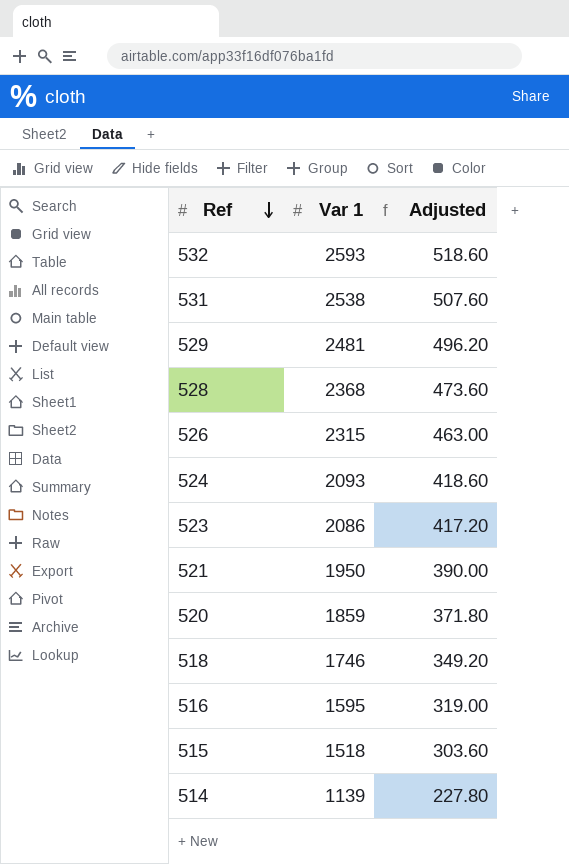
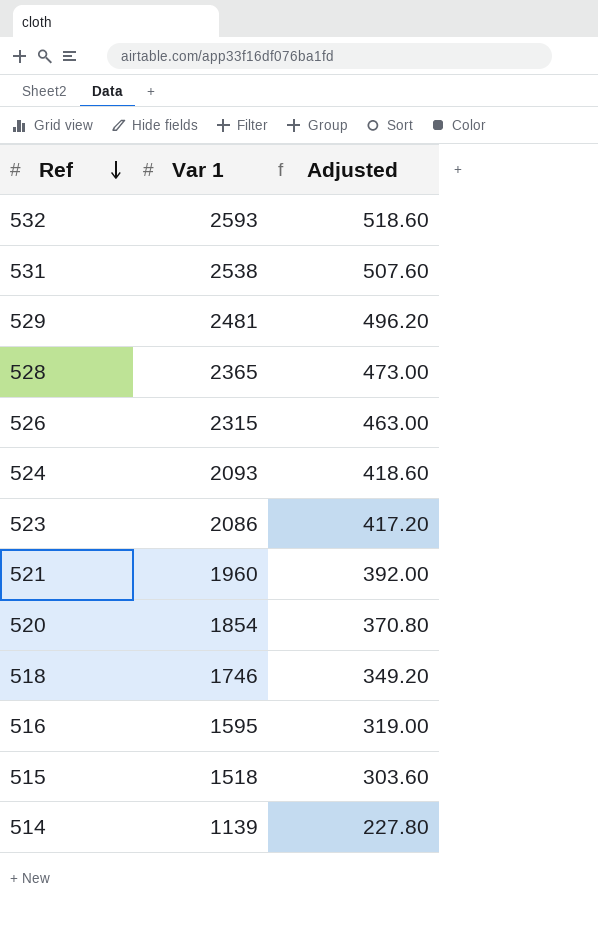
528 | Var 1: 2368 -> 2365
528 | Adjusted: 473.60 -> 473.00
521 | Var 1: 1950 -> 1960
521 | Adjusted: 390.00 -> 392.00
520 | Var 1: 1859 -> 1854
520 | Adjusted: 371.80 -> 370.80

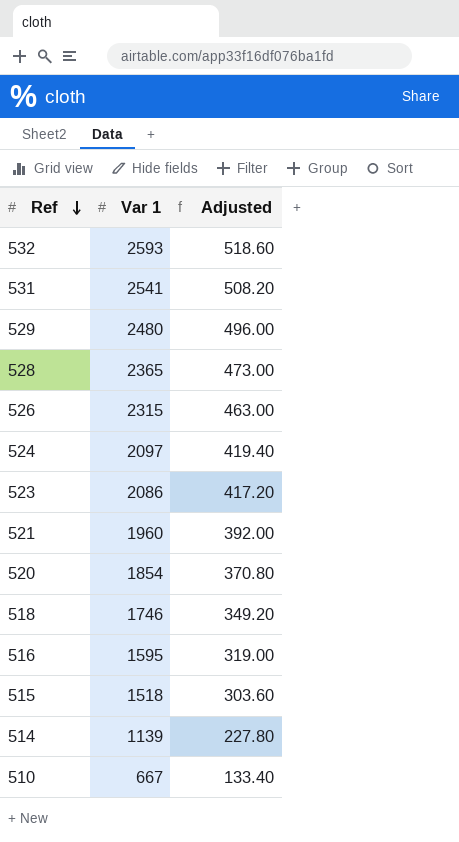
531 | Var 1: 2538 -> 2541
531 | Adjusted: 507.60 -> 508.20
529 | Var 1: 2481 -> 2480
529 | Adjusted: 496.20 -> 496.00
524 | Var 1: 2093 -> 2097
524 | Adjusted: 418.60 -> 419.40
row 510: none -> 667 | 133.40

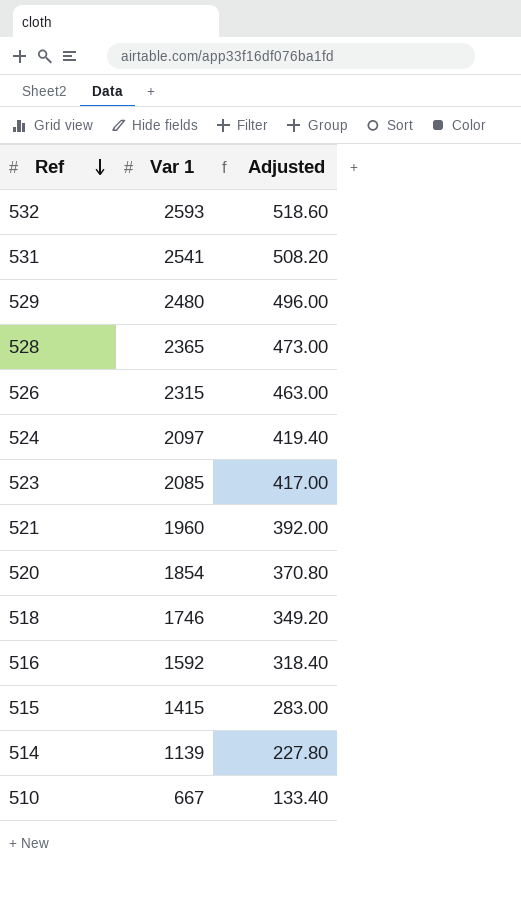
523 | Var 1: 2086 -> 2085
523 | Adjusted: 417.20 -> 417.00
516 | Var 1: 1595 -> 1592
516 | Adjusted: 319.00 -> 318.40
515 | Var 1: 1518 -> 1415
515 | Adjusted: 303.60 -> 283.00

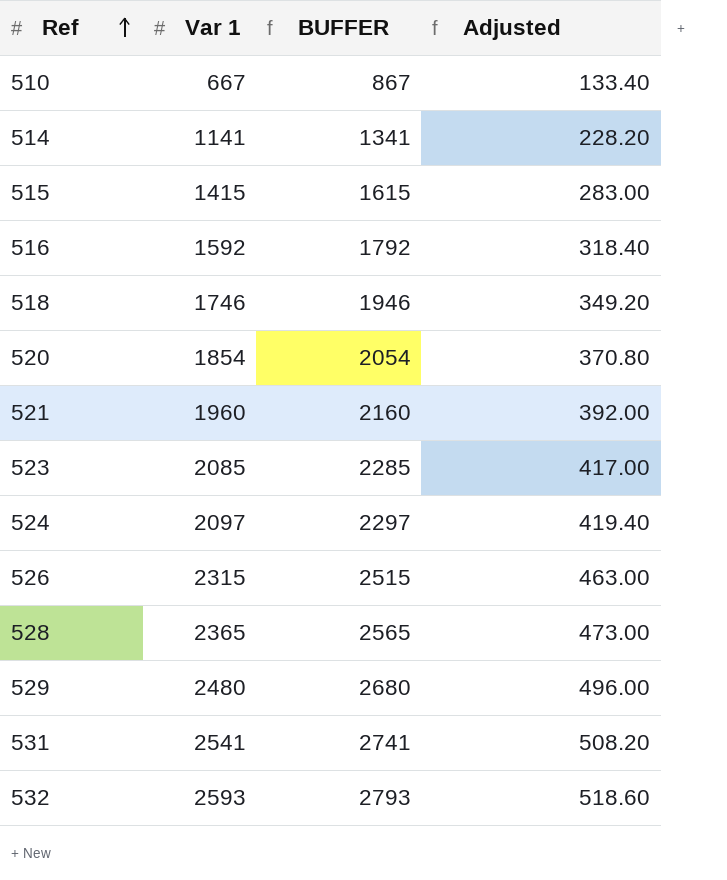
row order: Ref descending -> Ref ascending
column BUFFER | formula: none -> [Var 1] + 200
514 | Var 1: 1139 -> 1141
514 | Adjusted: 227.80 -> 228.20

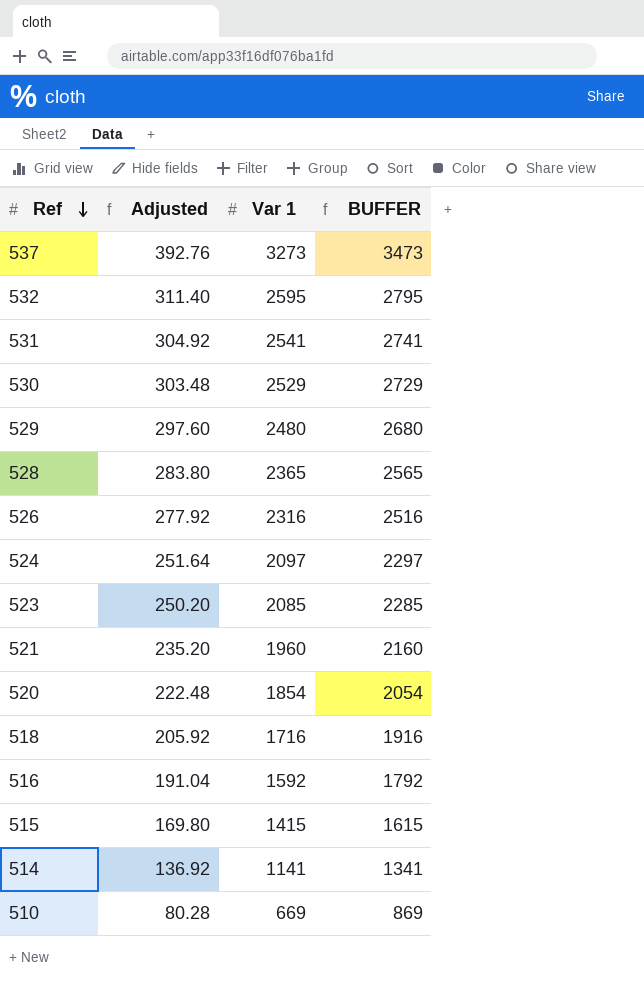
row order: Ref ascending -> Ref descending
column Adjusted | formula: [Var 1] * 0.2 -> [Var 1] * 0.12
column Adjusted | position: 4 -> 2
row 537: none -> 392.76 | 3273 | 3473
532 | Var 1: 2593 -> 2595
532 | BUFFER: 2793 -> 2795
row 530: none -> 303.48 | 2529 | 2729
526 | Var 1: 2315 -> 2316
526 | BUFFER: 2515 -> 2516
518 | Var 1: 1746 -> 1716
518 | BUFFER: 1946 -> 1916
510 | Var 1: 667 -> 669
510 | BUFFER: 867 -> 869

